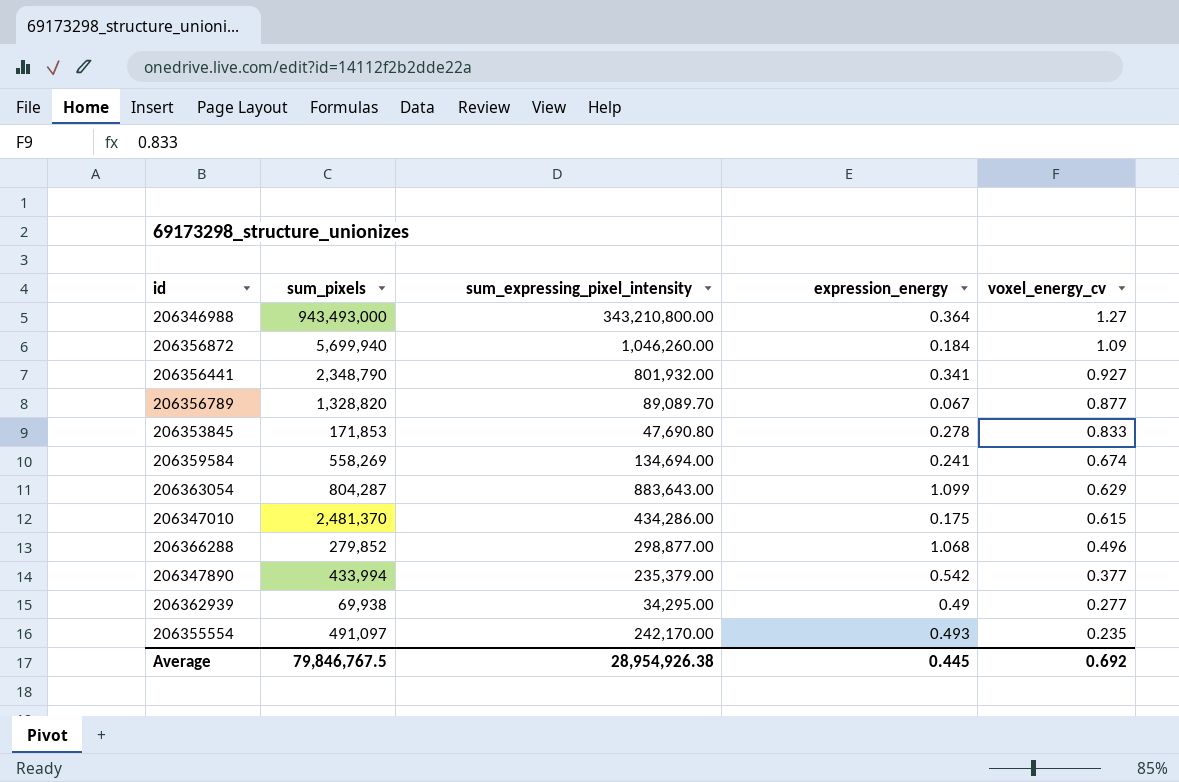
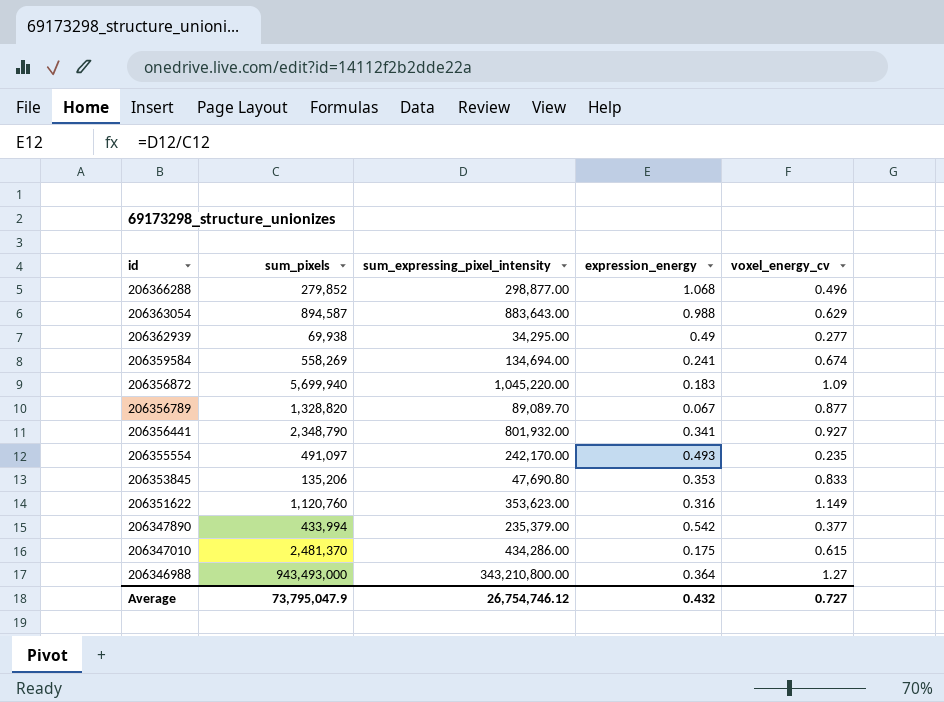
row order: voxel_energy_cv descending -> id descending
206363054 | sum_pixels: 804,287 -> 894,587
206363054 | expression_energy: 1.099 -> 0.988
206356872 | sum_expressing_pixel_intensity: 1,046,260.00 -> 1,045,220.00
206356872 | expression_energy: 0.184 -> 0.183
206353845 | sum_pixels: 171,853 -> 135,206
206353845 | expression_energy: 0.278 -> 0.353
row 206351622: none -> 1,120,760 | 353,623.00 | 0.316 | 1.149
Average | sum_pixels: 79,846,767.5 -> 73,795,047.9
Average | sum_expressing_pixel_intensity: 28,954,926.38 -> 26,754,746.12
Average | expression_energy: 0.445 -> 0.432
Average | voxel_energy_cv: 0.692 -> 0.727

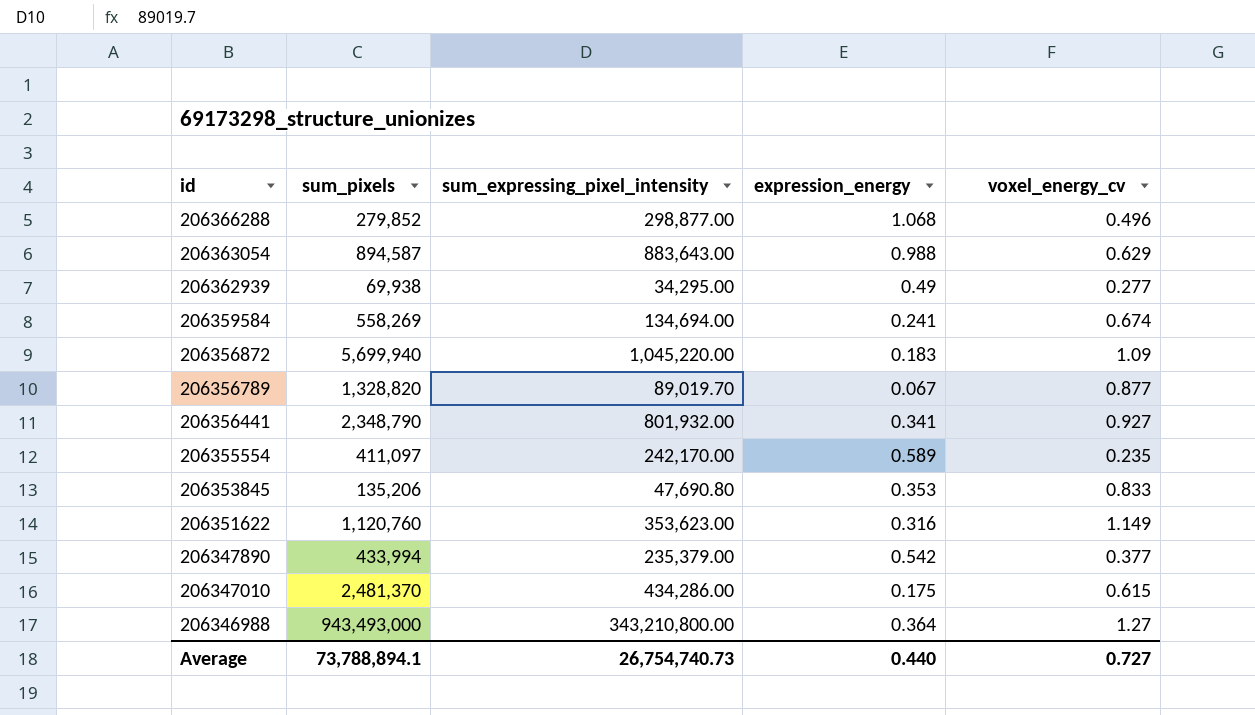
206356789 | sum_expressing_pixel_intensity: 89,089.70 -> 89,019.70
206355554 | sum_pixels: 491,097 -> 411,097
206355554 | expression_energy: 0.493 -> 0.589
Average | sum_pixels: 73,795,047.9 -> 73,788,894.1
Average | sum_expressing_pixel_intensity: 26,754,746.12 -> 26,754,740.73
Average | expression_energy: 0.432 -> 0.440

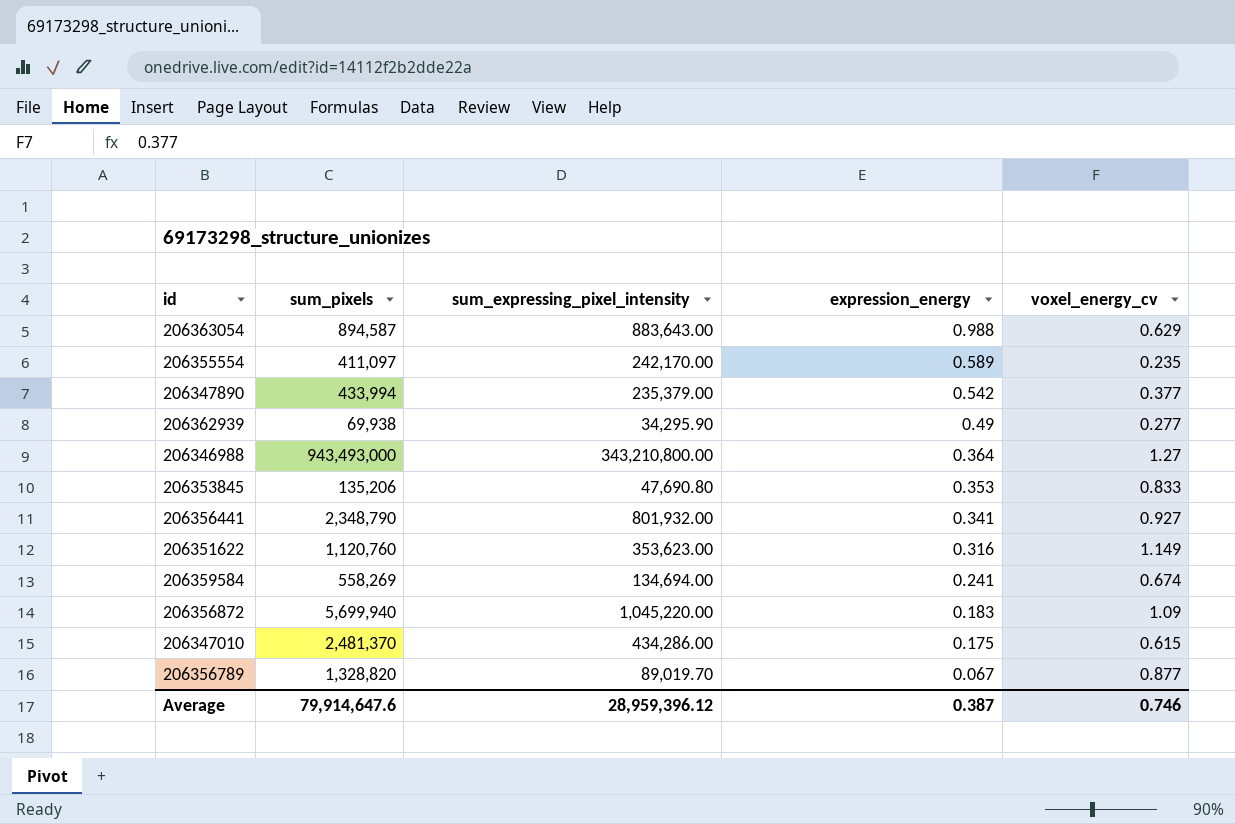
row order: id descending -> expression_energy descending
row 206366288: 279,852 | 298,877.00 | 1.068 | 0.496 -> none
206362939 | sum_expressing_pixel_intensity: 34,295.00 -> 34,295.90
Average | sum_pixels: 73,788,894.1 -> 79,914,647.6
Average | sum_expressing_pixel_intensity: 26,754,740.73 -> 28,959,396.12
Average | expression_energy: 0.440 -> 0.387
Average | voxel_energy_cv: 0.727 -> 0.746

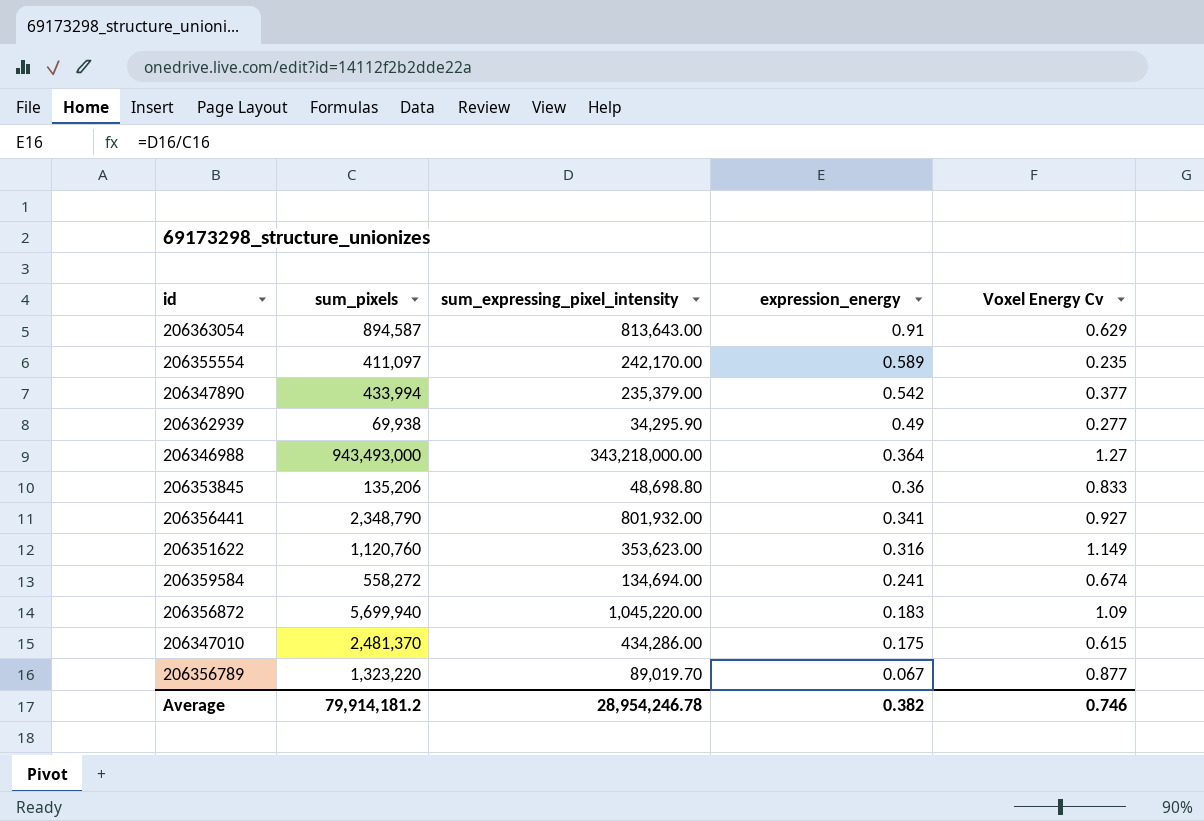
column name: voxel_energy_cv -> Voxel Energy Cv
206363054 | sum_expressing_pixel_intensity: 883,643.00 -> 813,643.00
206363054 | expression_energy: 0.988 -> 0.91
206346988 | sum_expressing_pixel_intensity: 343,210,800.00 -> 343,218,000.00
206353845 | sum_expressing_pixel_intensity: 47,690.80 -> 48,698.80
206353845 | expression_energy: 0.353 -> 0.36
206359584 | sum_pixels: 558,269 -> 558,272
206356789 | sum_pixels: 1,328,820 -> 1,323,220
Average | sum_pixels: 79,914,647.6 -> 79,914,181.2
Average | sum_expressing_pixel_intensity: 28,959,396.12 -> 28,954,246.78
Average | expression_energy: 0.387 -> 0.382

